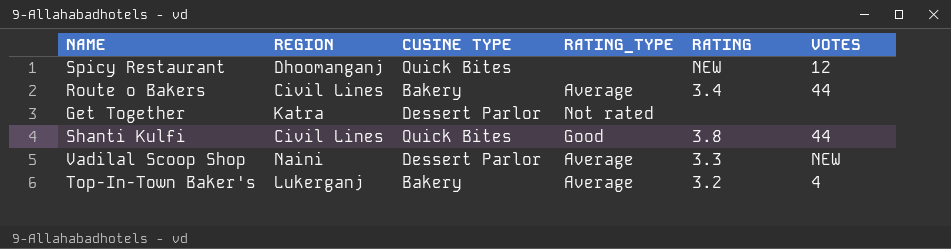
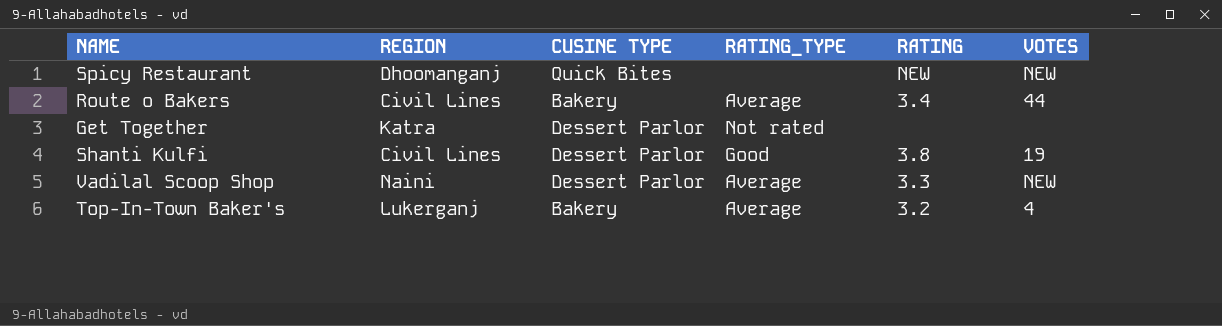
Spicy Restaurant | VOTES: 12 -> NEW
Shanti Kulfi | CUSINE TYPE: Quick Bites -> Dessert Parlor
Shanti Kulfi | VOTES: 44 -> 19

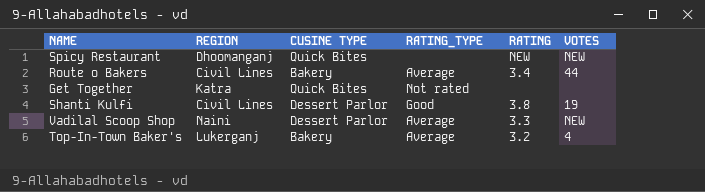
Get Together | CUSINE TYPE: Dessert Parlor -> Quick Bites

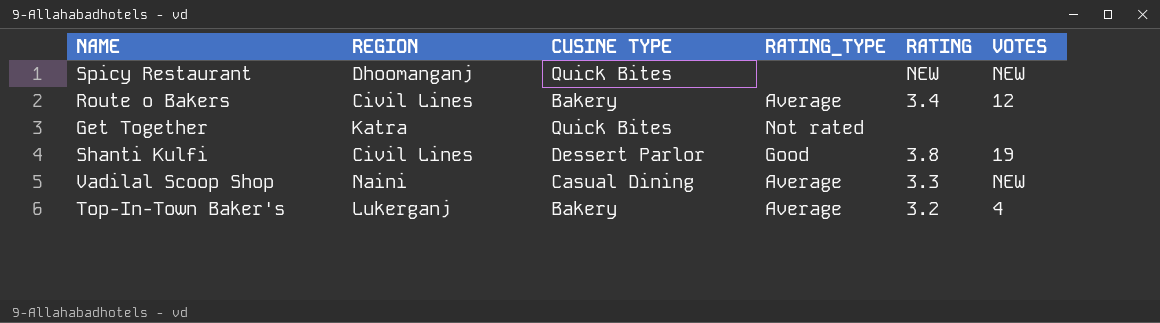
Route o Bakers | VOTES: 44 -> 12
Vadilal Scoop Shop | CUSINE TYPE: Dessert Parlor -> Casual Dining

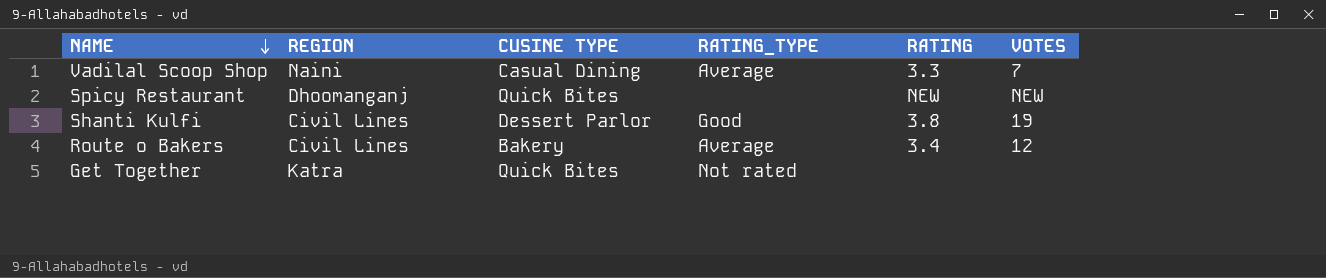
row order: none -> NAME descending
row Top-In-Town Baker's: Lukerganj | Bakery | Average | 3.2 | 4 -> none
Vadilal Scoop Shop | VOTES: NEW -> 7

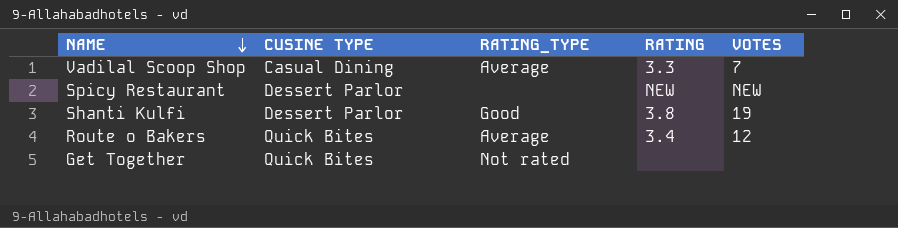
column REGION | position: 2 -> none
Spicy Restaurant | CUSINE TYPE: Quick Bites -> Dessert Parlor
Route o Bakers | CUSINE TYPE: Bakery -> Quick Bites

